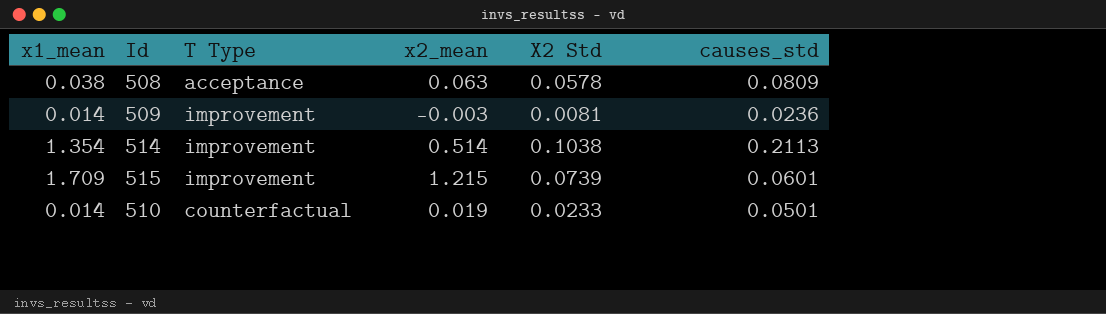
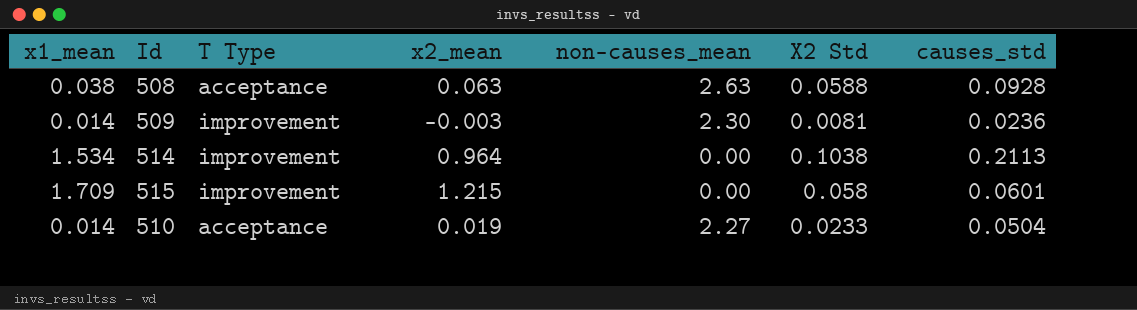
column non-causes_mean | position: none -> 5
508 | X2 Std: 0.0578 -> 0.0588
508 | causes_std: 0.0809 -> 0.0928
514 | x1_mean: 1.354 -> 1.534
514 | x2_mean: 0.514 -> 0.964
515 | X2 Std: 0.0739 -> 0.058
510 | T Type: counterfactual -> acceptance
510 | causes_std: 0.0501 -> 0.0504

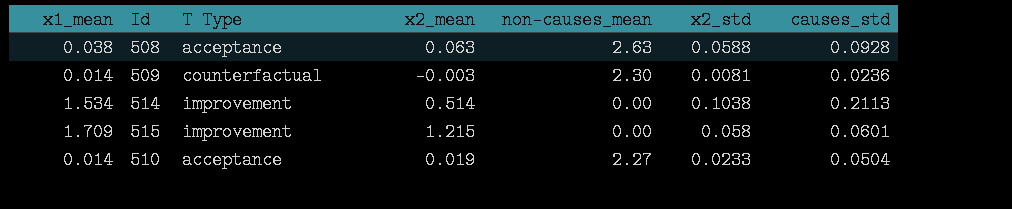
column name: X2 Std -> x2_std
509 | T Type: improvement -> counterfactual
514 | x2_mean: 0.964 -> 0.514

